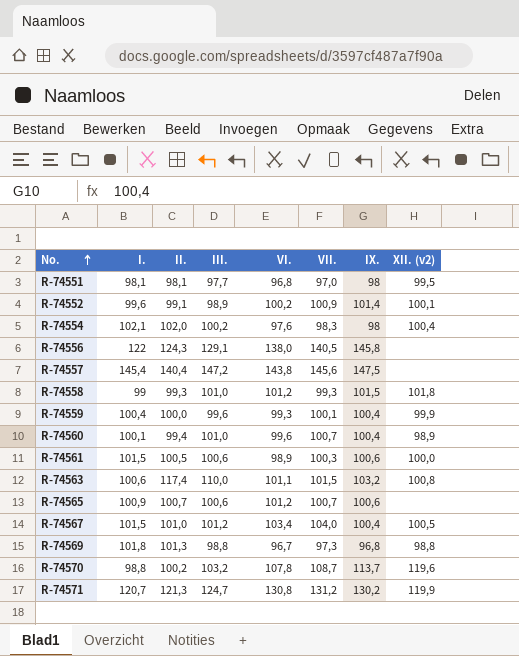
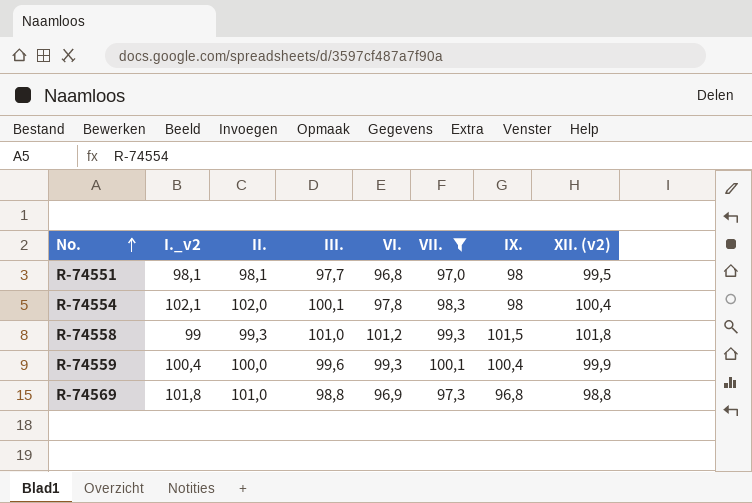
filter: none -> VII. <= 100,1
column name: I. -> I._v2
R-74554 | III.: 100,2 -> 100,1
R-74554 | VI.: 97,6 -> 97,8
R-74569 | II.: 101,3 -> 101,0
R-74569 | VI.: 96,7 -> 96,9

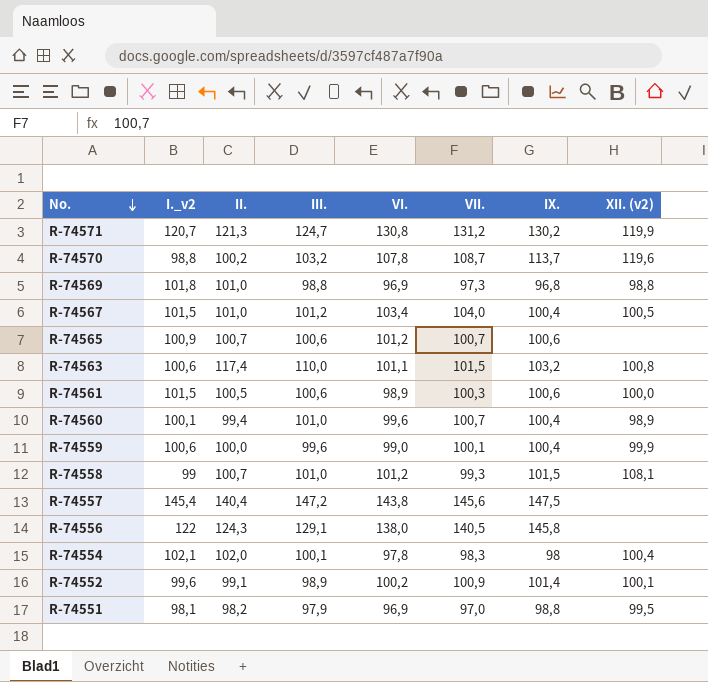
filter: VII. <= 100,1 -> none
row order: No. ascending -> No. descending
R-74559 | I._v2: 100,4 -> 100,6
R-74559 | VI.: 99,3 -> 99,0
R-74558 | II.: 99,3 -> 100,7
R-74558 | XII. (v2): 101,8 -> 108,1
R-74551 | II.: 98,1 -> 98,2
R-74551 | III.: 97,7 -> 97,9
R-74551 | VI.: 96,8 -> 96,9
R-74551 | IX.: 98 -> 98,8

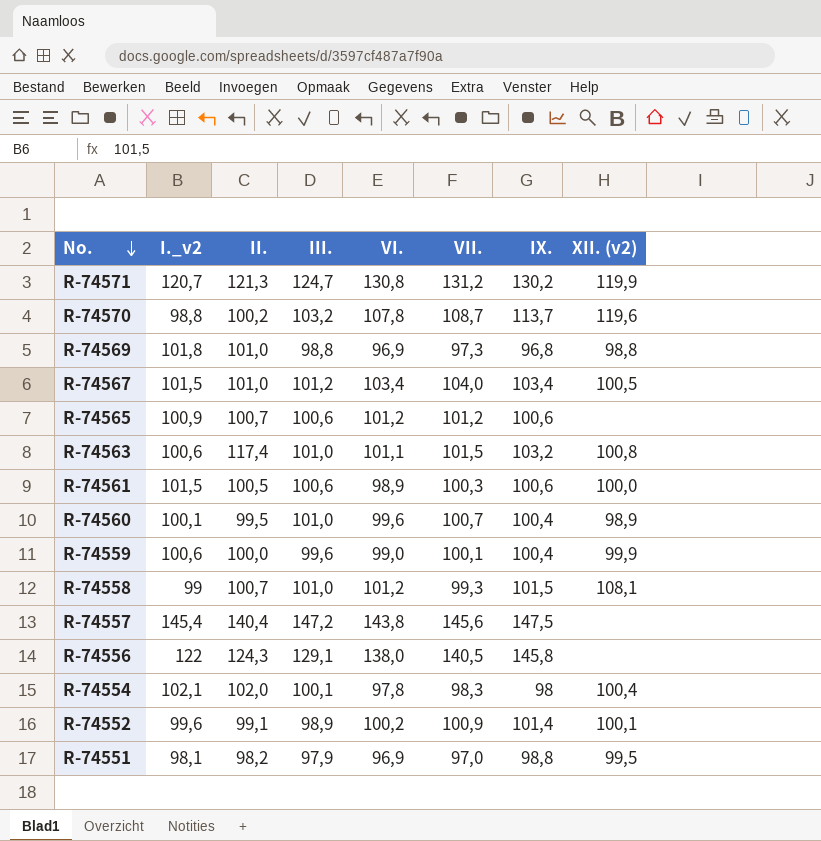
R-74567 | IX.: 100,4 -> 103,4
R-74565 | VII.: 100,7 -> 101,2
R-74563 | III.: 110,0 -> 101,0
R-74560 | II.: 99,4 -> 99,5

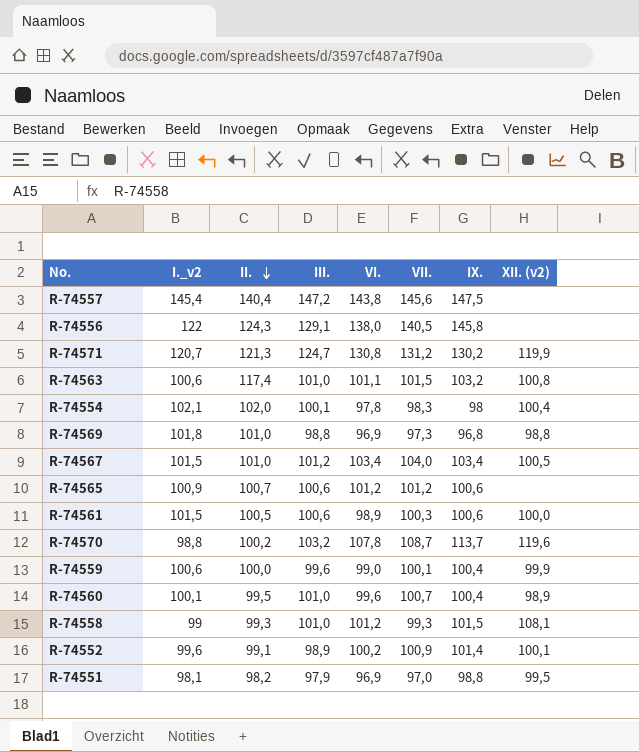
row order: No. descending -> II. descending
R-74558 | II.: 100,7 -> 99,3

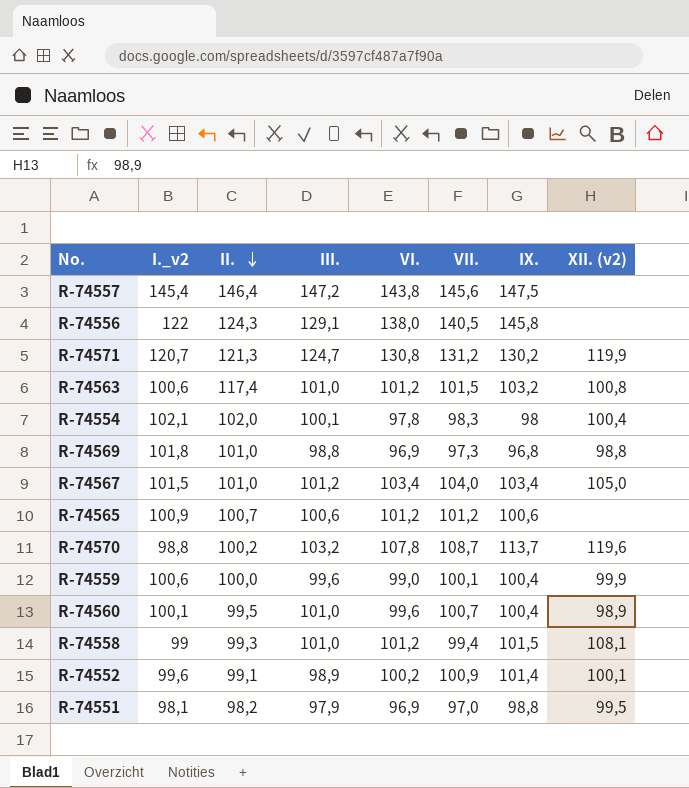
row R-74561: 101,5 | 100,5 | 100,6 | 98,9 | 100,3 | 100,6 | 100,0 -> none
R-74557 | II.: 140,4 -> 146,4
R-74563 | VI.: 101,1 -> 101,2
R-74567 | XII. (v2): 100,5 -> 105,0
R-74558 | VII.: 99,3 -> 99,4

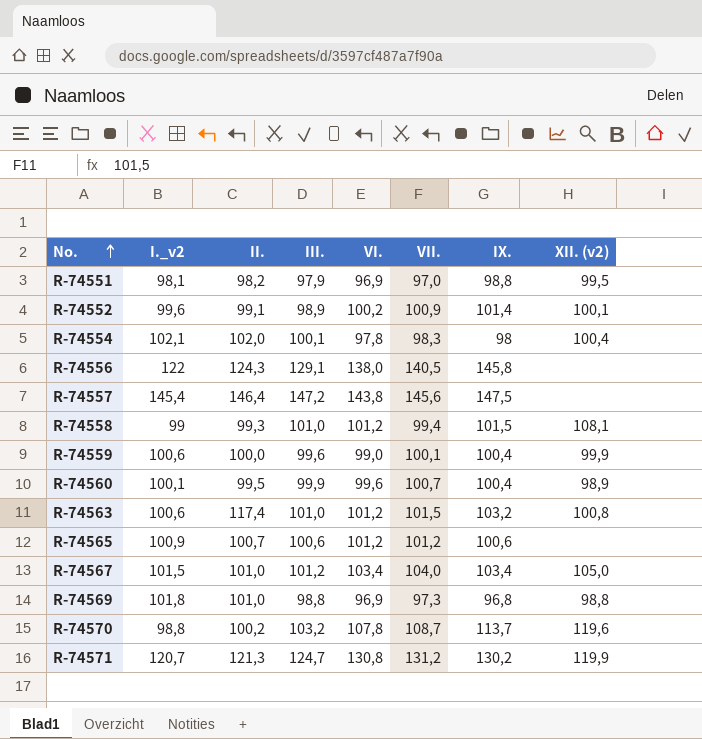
row order: II. descending -> No. ascending
R-74560 | III.: 101,0 -> 99,9

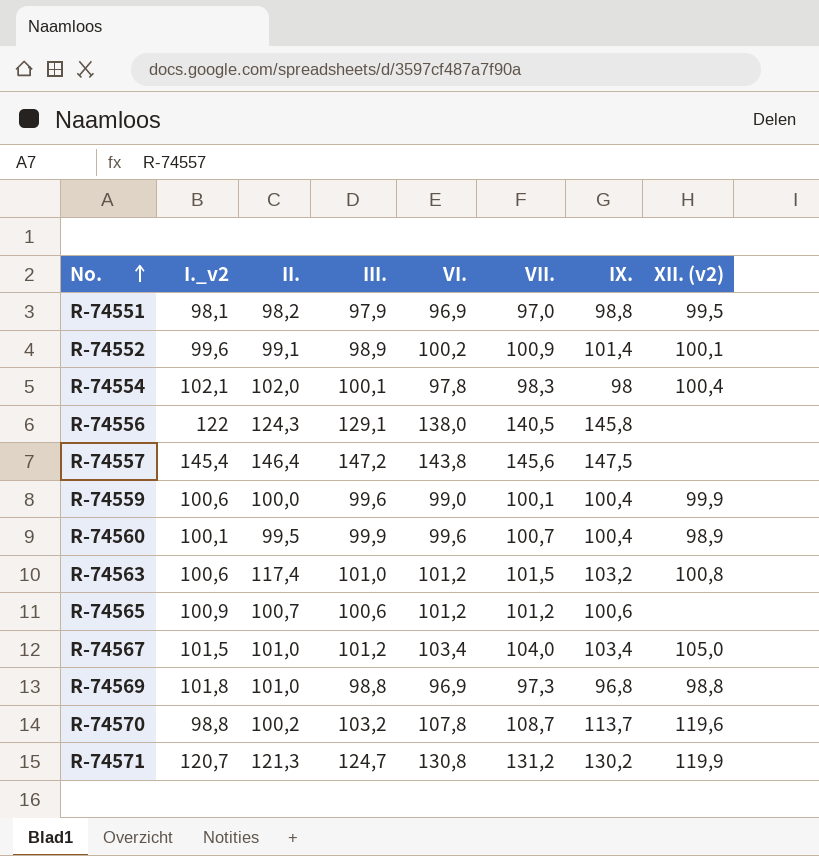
row R-74558: 99 | 99,3 | 101,0 | 101,2 | 99,4 | 101,5 | 108,1 -> none

